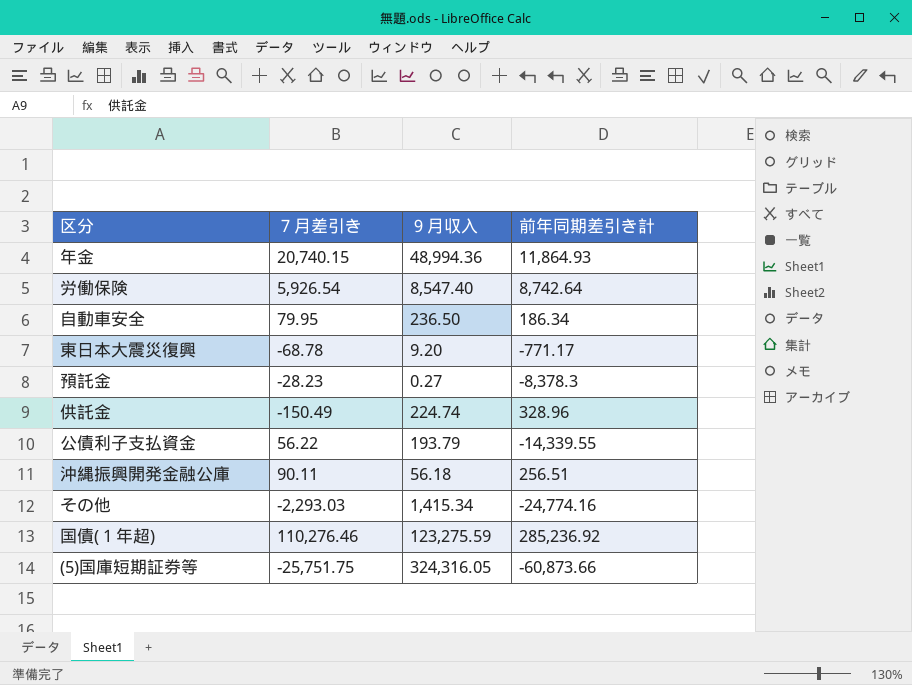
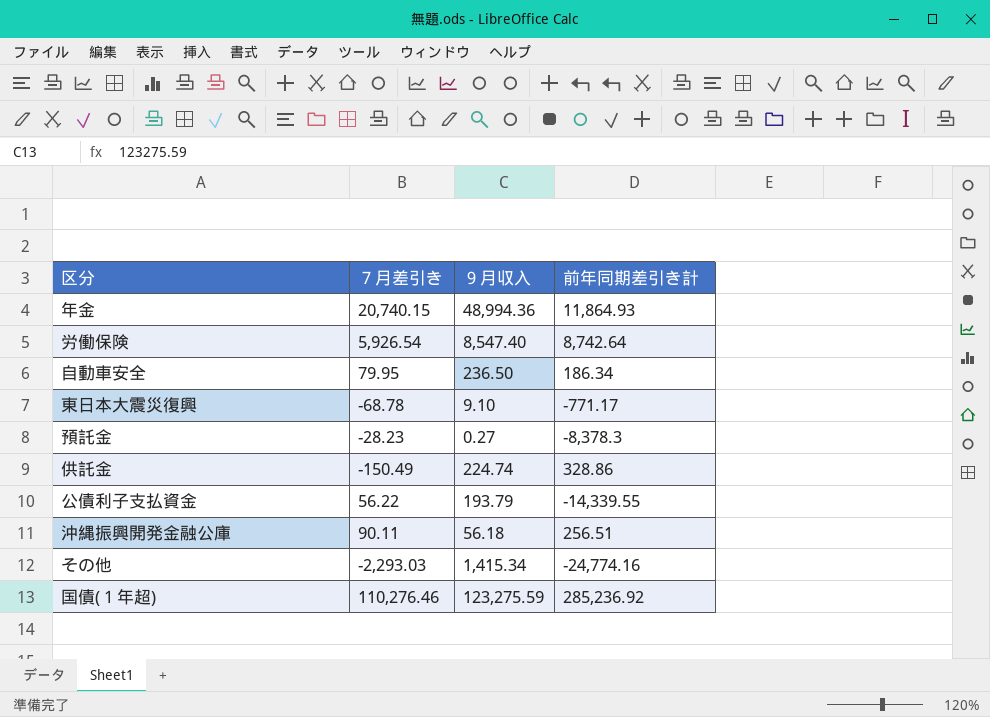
row (5)国庫短期証券等: -25,751.75 | 324,316.05 | -60,873.66 -> none
東日本大震災復興 | ９月収入: 9.20 -> 9.10
供託金 | 前年同期差引き計: 328.96 -> 328.86

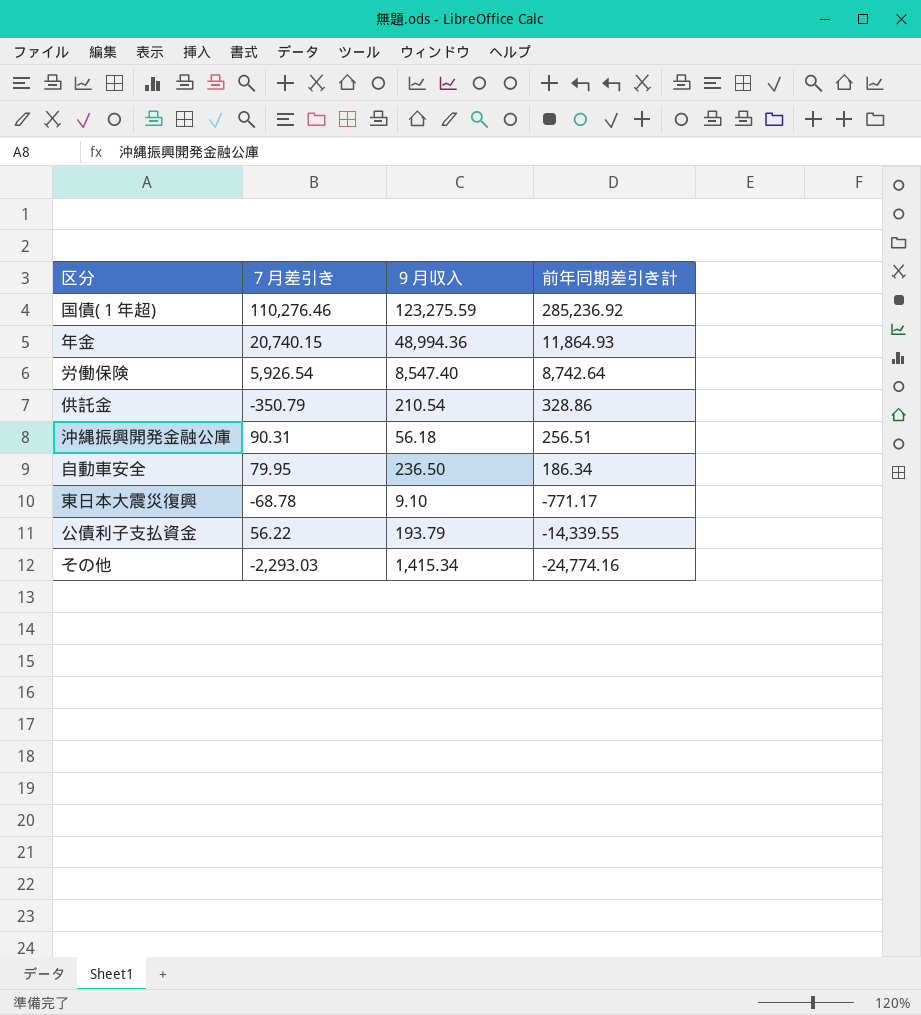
row order: none -> 前年同期差引き計 descending
row 預託金: -28.23 | 0.27 | -8,378.3 -> none
供託金 | ７月差引き: -150.49 -> -350.79
供託金 | ９月収入: 224.74 -> 210.54
沖縄振興開発金融公庫 | ７月差引き: 90.11 -> 90.31

